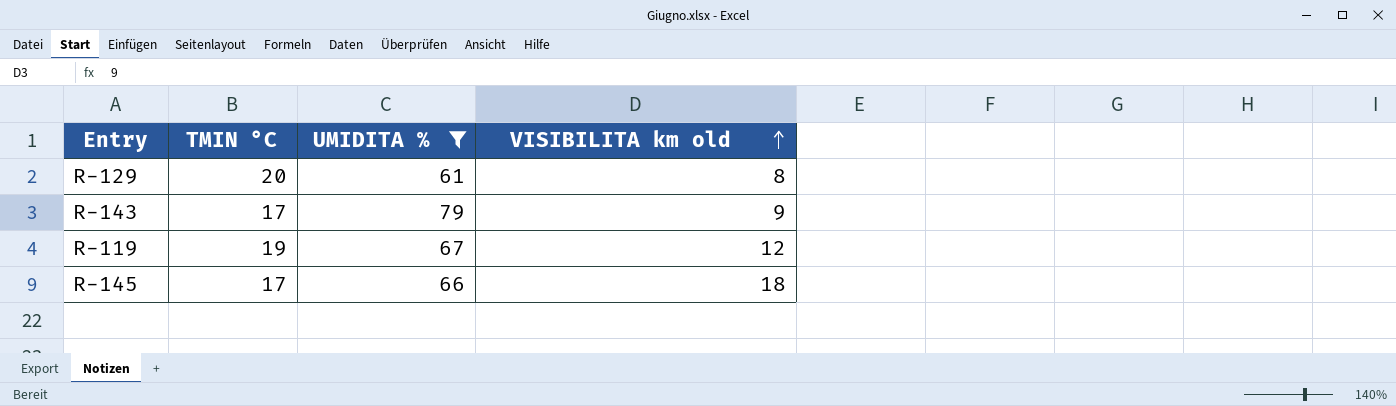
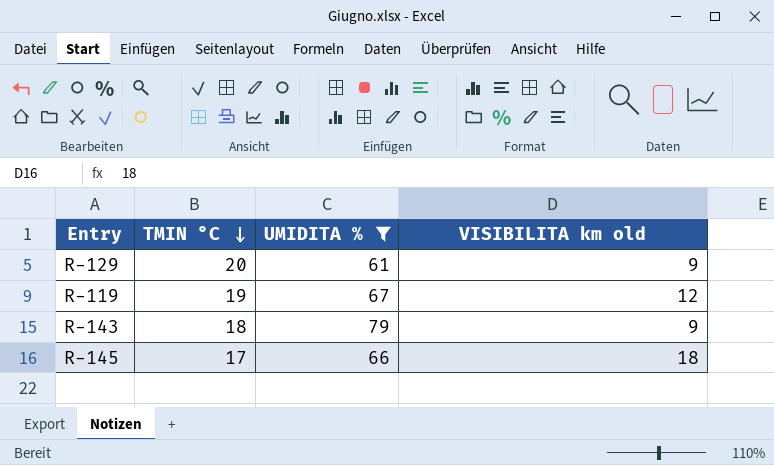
row order: VISIBILITA km old ascending -> TMIN °C descending
R-129 | VISIBILITA km old: 8 -> 9
R-143 | TMIN °C: 17 -> 18

